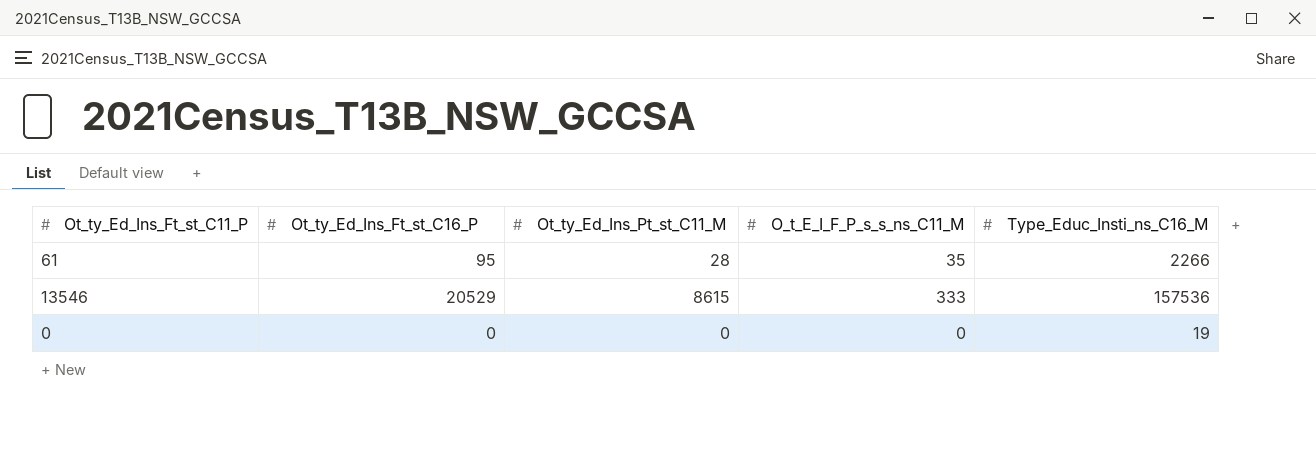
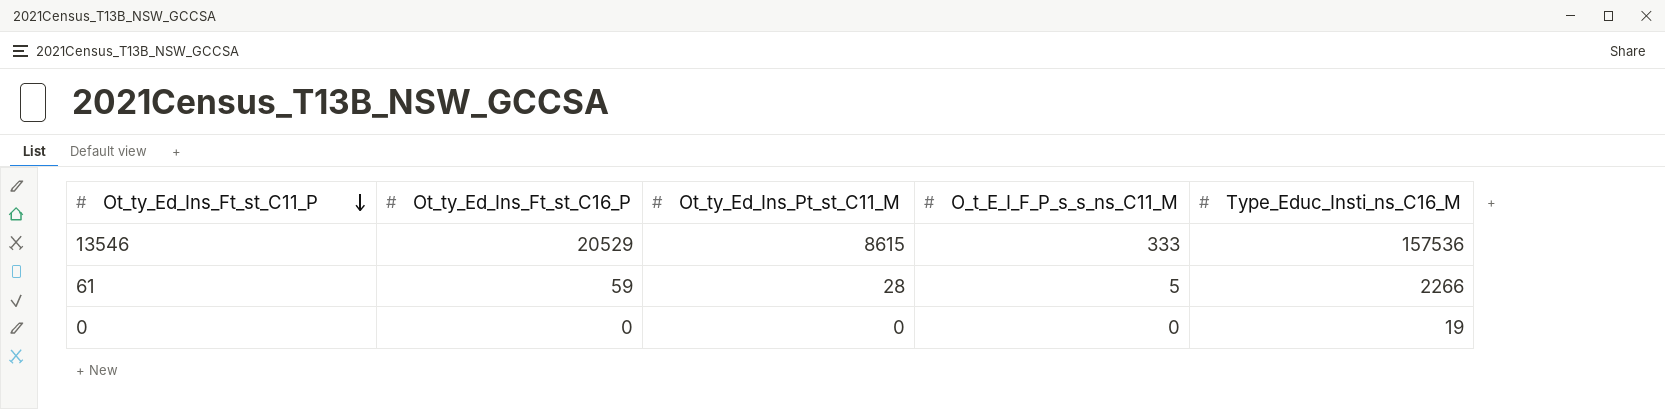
row order: none -> Ot_ty_Ed_Ins_Ft_st_C11_P descending
61 | Ot_ty_Ed_Ins_Ft_st_C16_P: 95 -> 59
61 | O_t_E_I_F_P_s_s_ns_C11_M: 35 -> 5

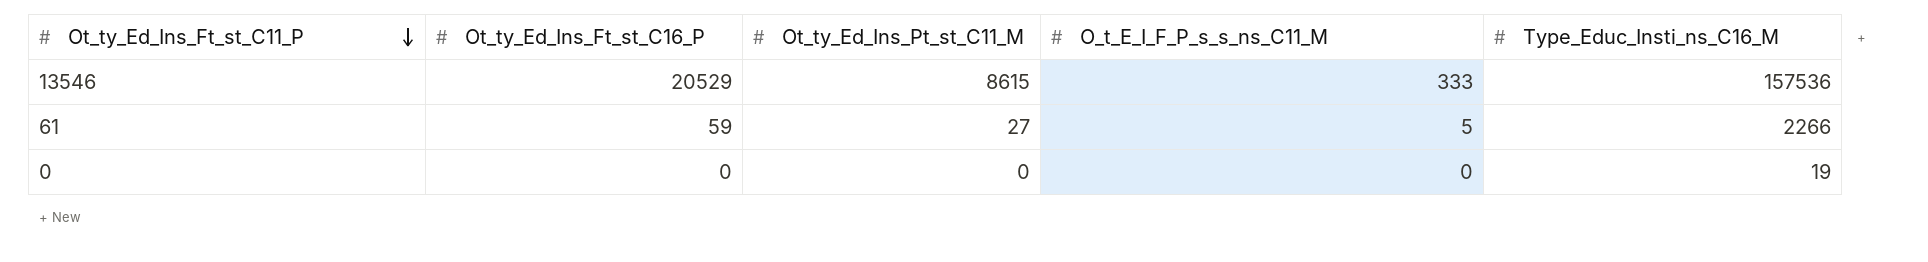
61 | Ot_ty_Ed_Ins_Pt_st_C11_M: 28 -> 27

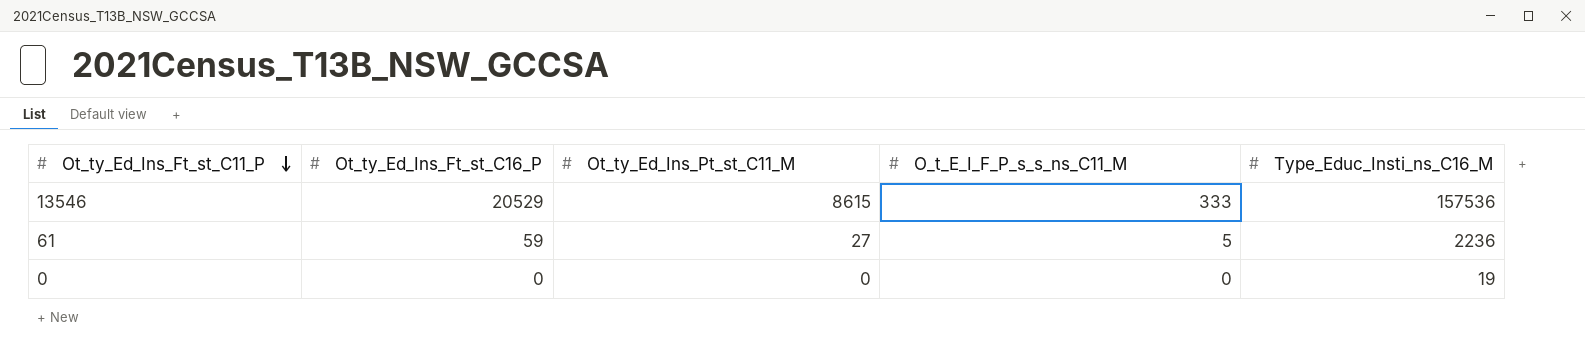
61 | Type_Educ_Insti_ns_C16_M: 2266 -> 2236

